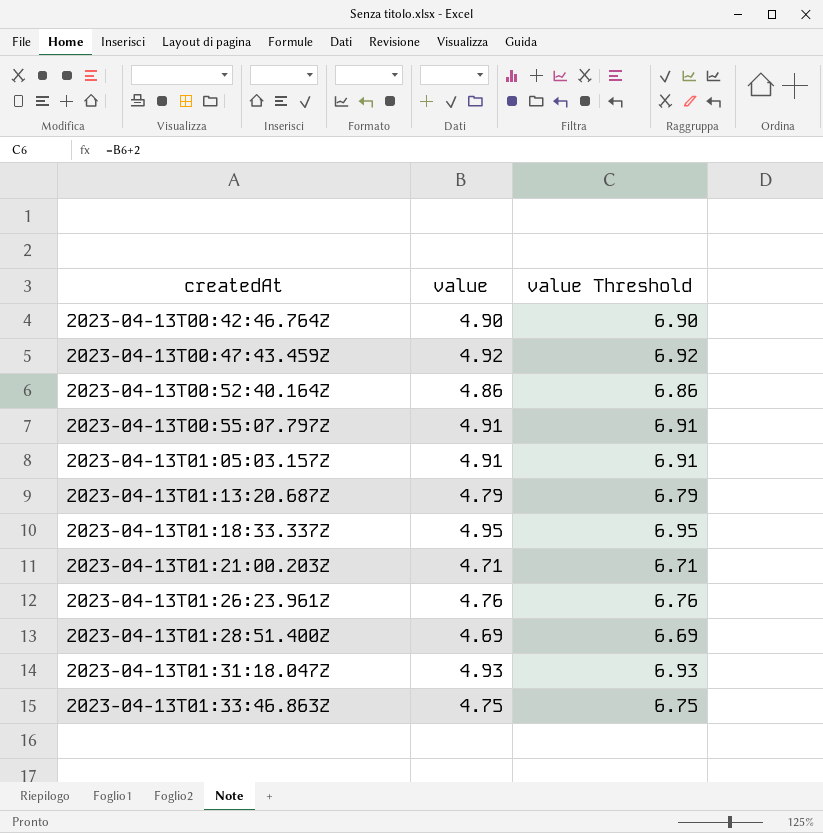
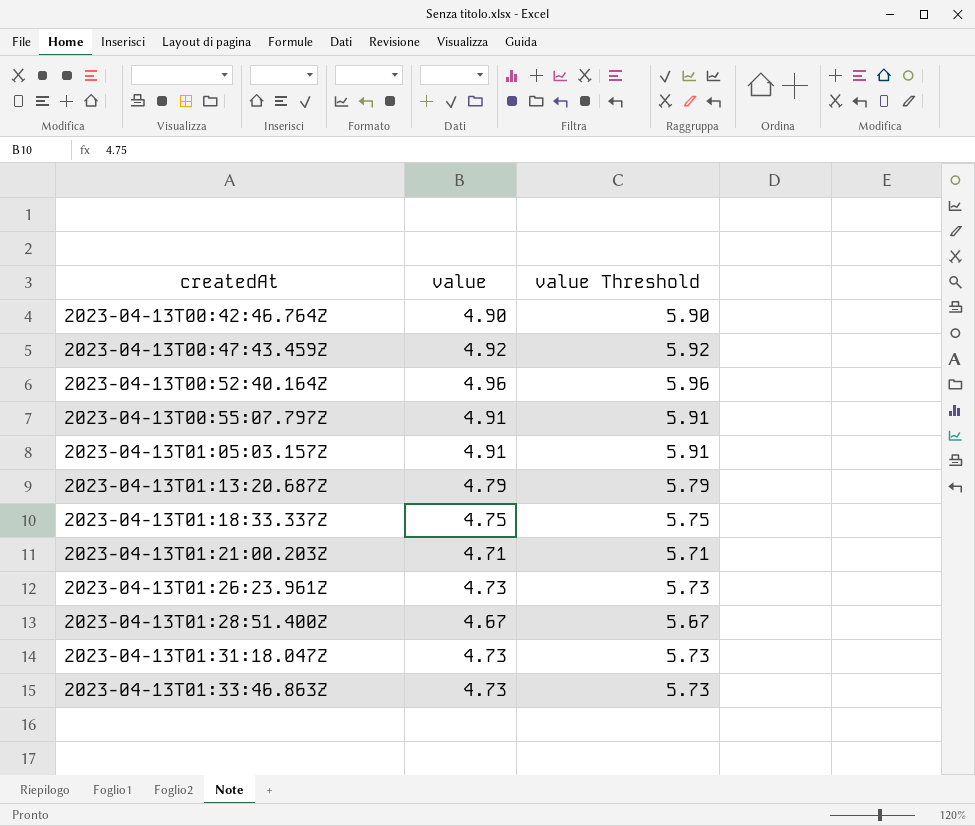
column value Threshold | formula: [value] + 2 -> [value] + 1
2023-04-13T00:52:40.164Z | value: 4.86 -> 4.96
2023-04-13T01:18:33.337Z | value: 4.95 -> 4.75
2023-04-13T01:26:23.961Z | value: 4.76 -> 4.73
2023-04-13T01:28:51.400Z | value: 4.69 -> 4.67
2023-04-13T01:31:18.047Z | value: 4.93 -> 4.73
2023-04-13T01:33:46.863Z | value: 4.75 -> 4.73

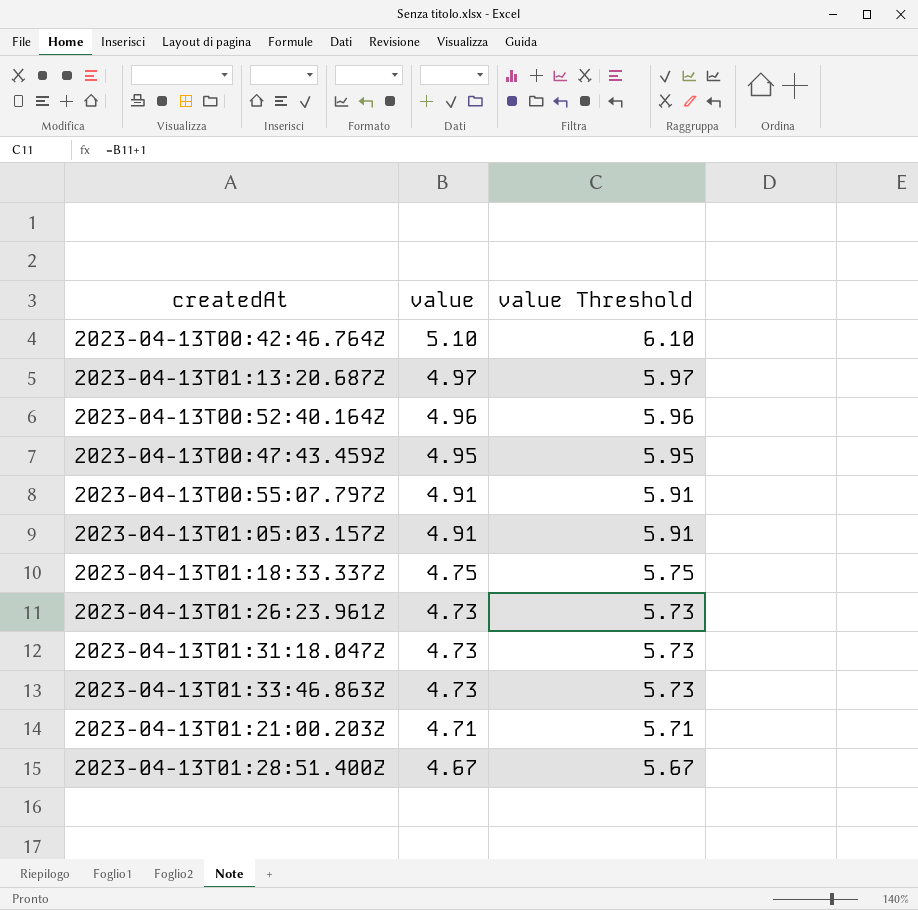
row order: createdAt ascending -> value descending
2023-04-13T00:42:46.764Z | value: 4.90 -> 5.10
2023-04-13T00:42:46.764Z | value Threshold: 5.90 -> 6.10
2023-04-13T01:13:20.687Z | value: 4.79 -> 4.97
2023-04-13T01:13:20.687Z | value Threshold: 5.79 -> 5.97
2023-04-13T00:47:43.459Z | value: 4.92 -> 4.95
2023-04-13T00:47:43.459Z | value Threshold: 5.92 -> 5.95

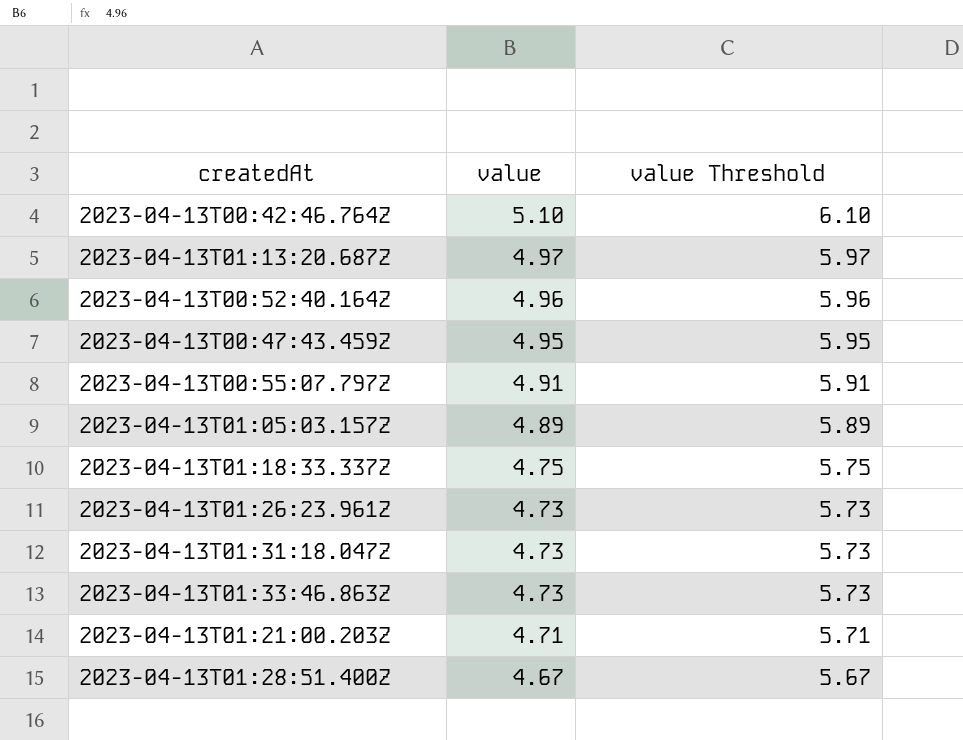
2023-04-13T01:05:03.157Z | value: 4.91 -> 4.89
2023-04-13T01:05:03.157Z | value Threshold: 5.91 -> 5.89

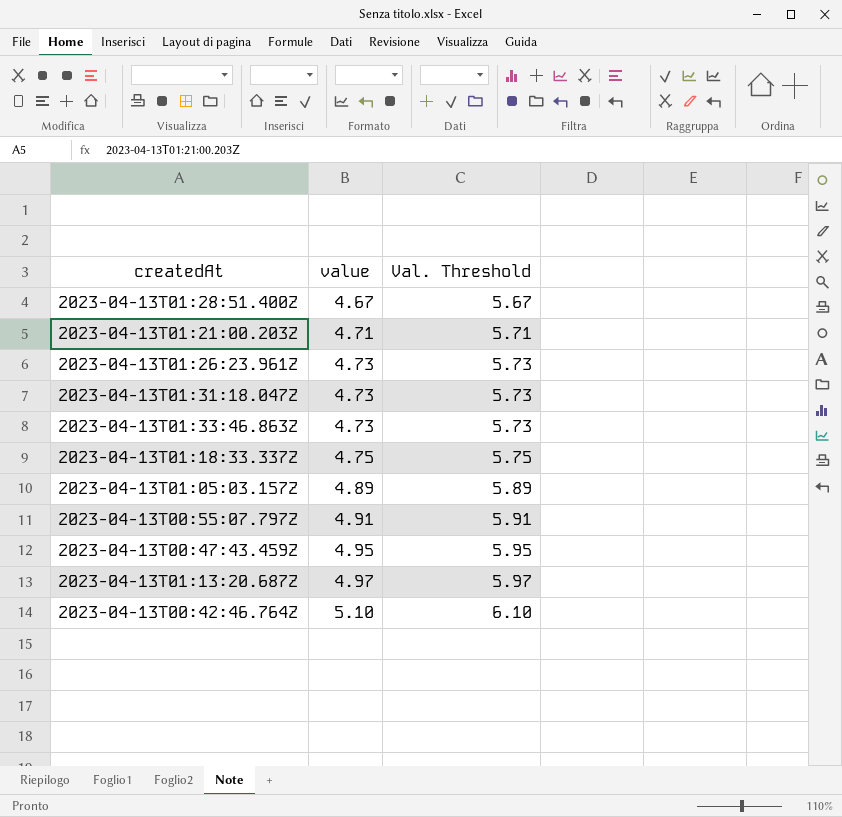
row order: value descending -> value ascending
column name: value Threshold -> Val. Threshold
row 2023-04-13T00:52:40.164Z: 4.96 | 5.96 -> none

